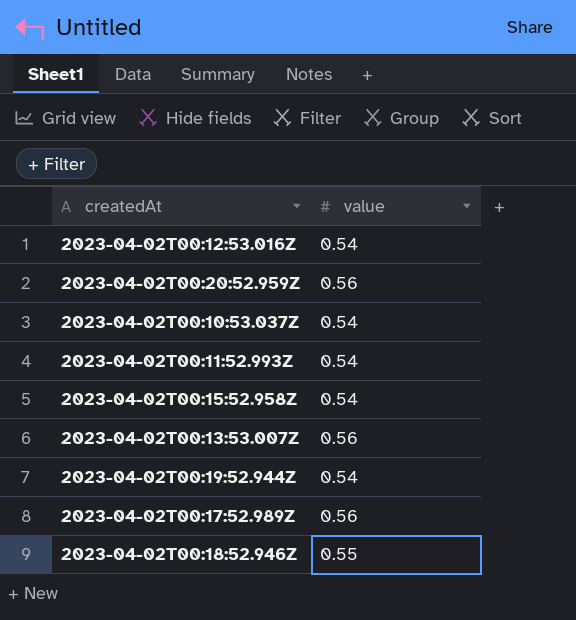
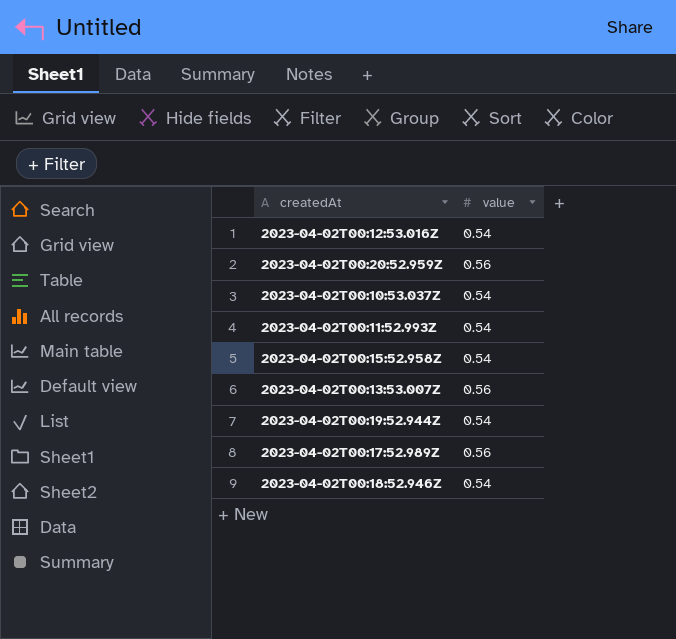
2023-04-02T00:18:52.946Z | value: 0.55 -> 0.54

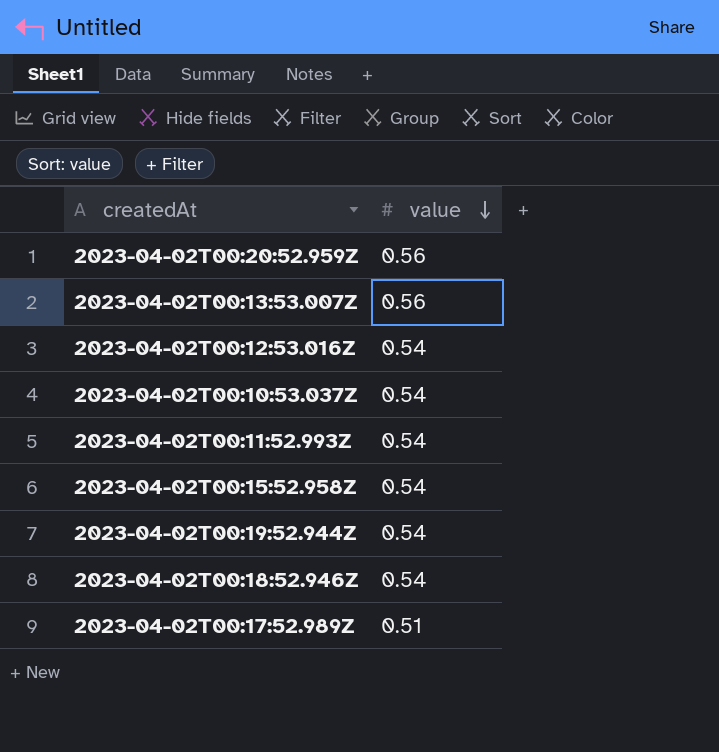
row order: none -> value descending
2023-04-02T00:17:52.989Z | value: 0.56 -> 0.51

